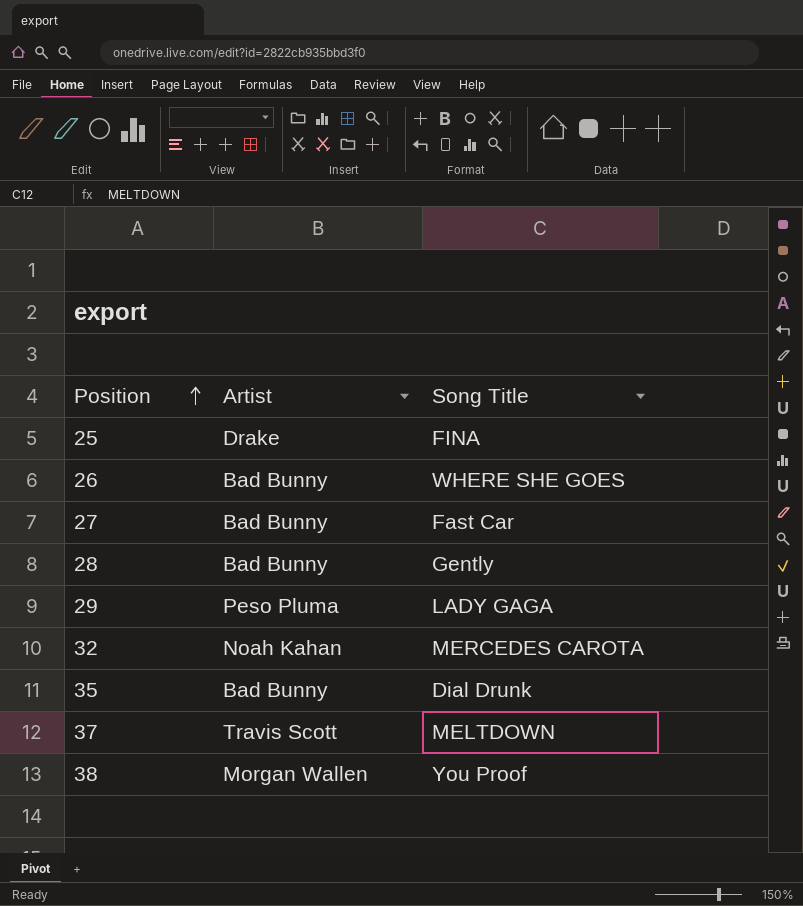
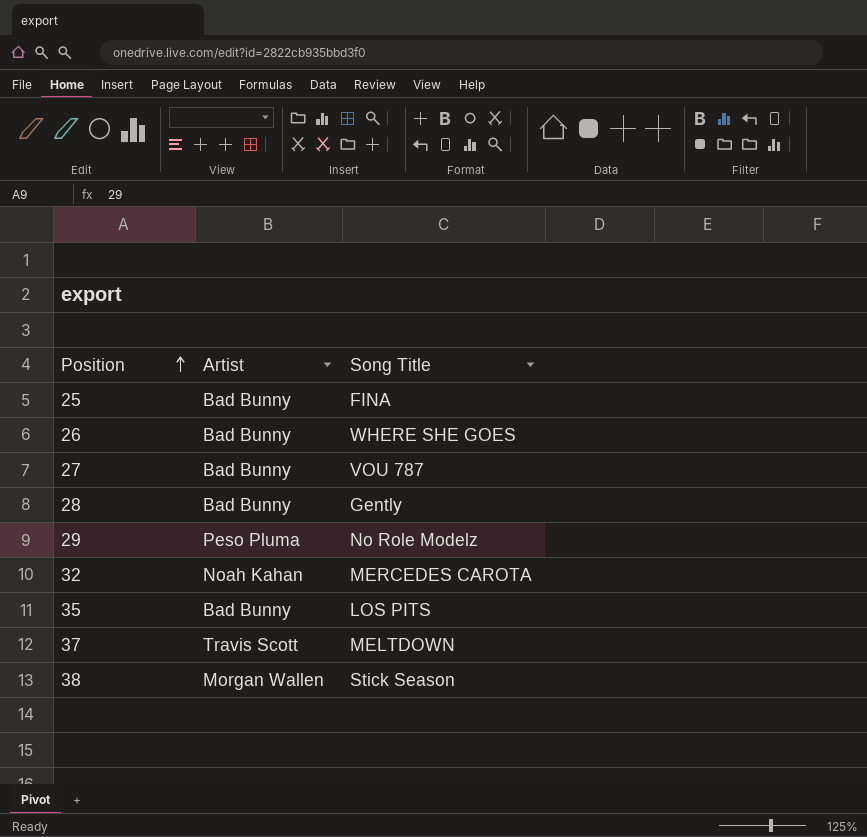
25 | Artist: Drake -> Bad Bunny
27 | Song Title: Fast Car -> VOU 787
29 | Song Title: LADY GAGA -> No Role Modelz
35 | Song Title: Dial Drunk -> LOS PITS
38 | Song Title: You Proof -> Stick Season

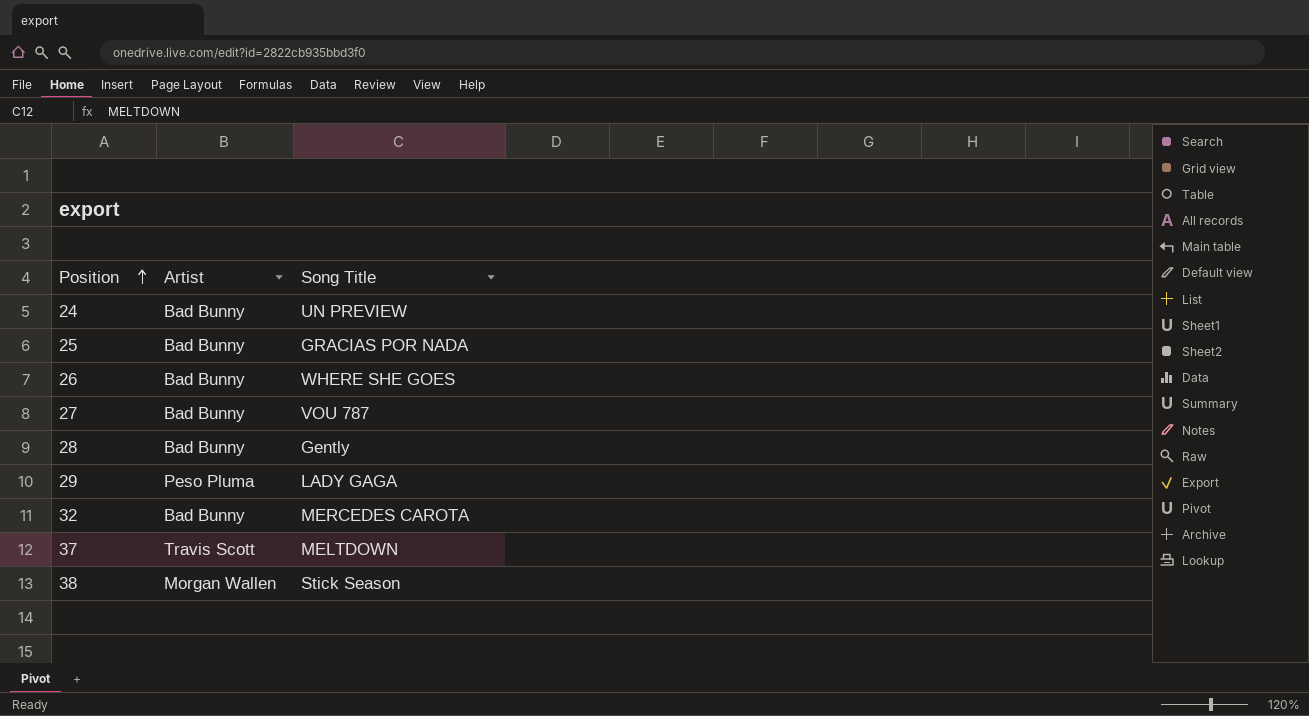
row 35: Bad Bunny | LOS PITS -> none
row 24: none -> Bad Bunny | UN PREVIEW
25 | Song Title: FINA -> GRACIAS POR NADA
29 | Song Title: No Role Modelz -> LADY GAGA
32 | Artist: Noah Kahan -> Bad Bunny

